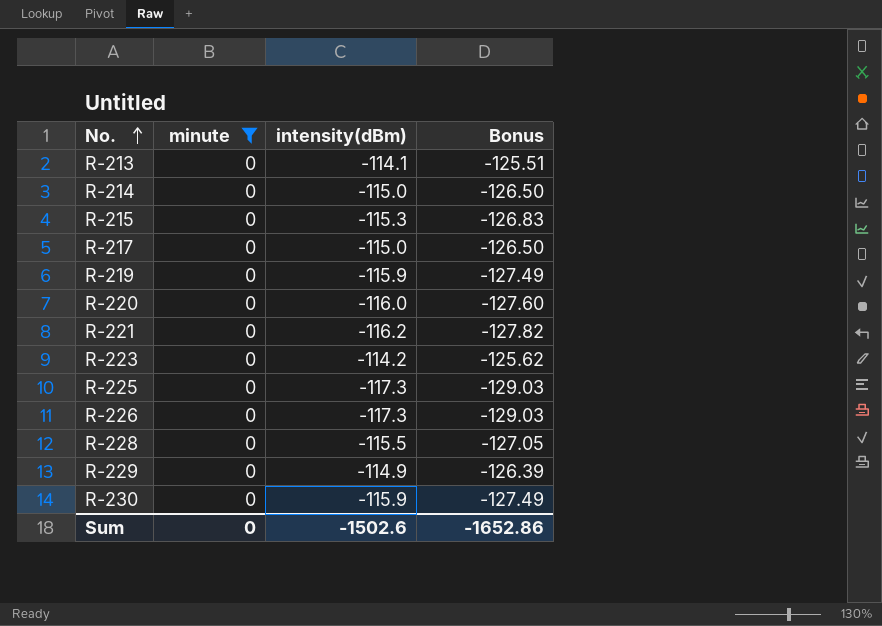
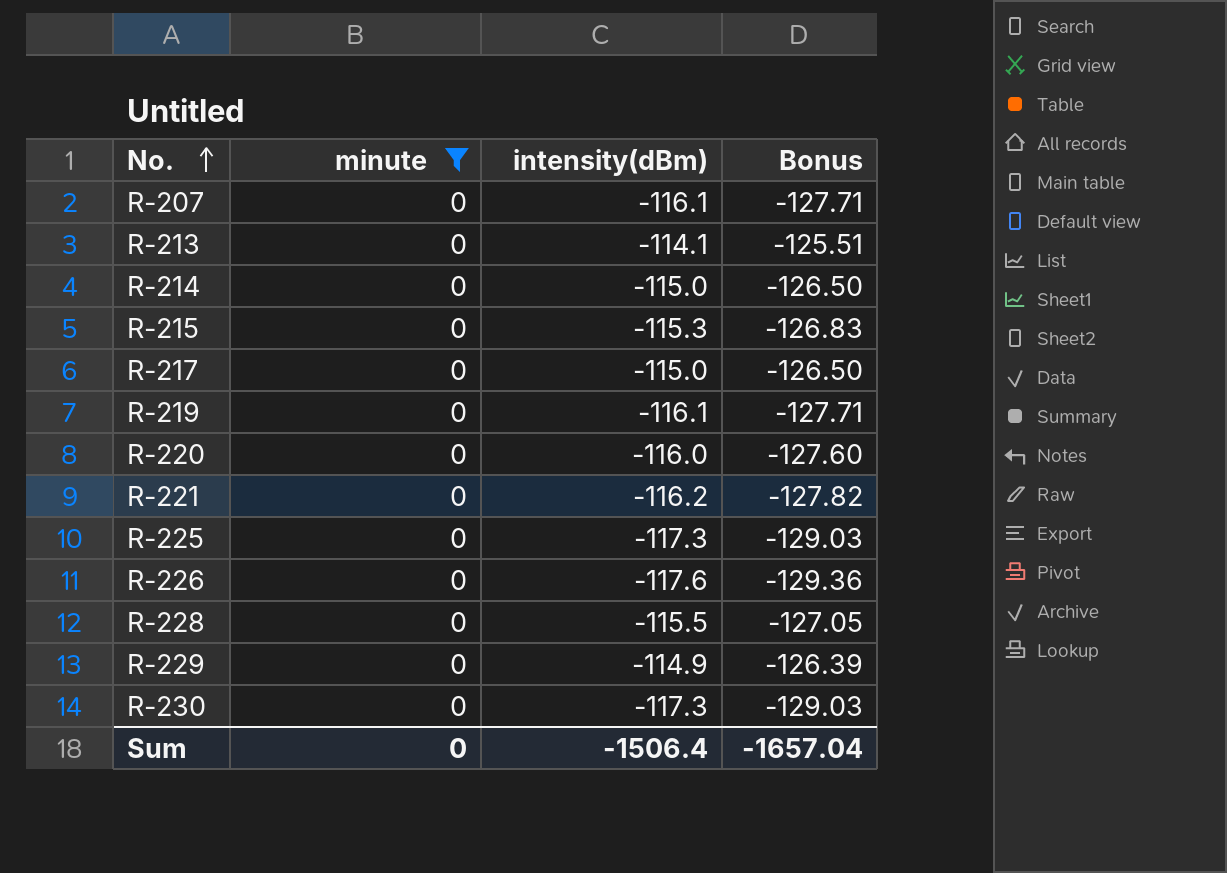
row R-223: 0 | -114.2 | -125.62 -> none
row R-207: none -> 0 | -116.1 | -127.71
R-219 | intensity(dBm): -115.9 -> -116.1
R-219 | Bonus: -127.49 -> -127.71
R-226 | intensity(dBm): -117.3 -> -117.6
R-226 | Bonus: -129.03 -> -129.36
R-230 | intensity(dBm): -115.9 -> -117.3
R-230 | Bonus: -127.49 -> -129.03
Sum | intensity(dBm): -1502.6 -> -1506.4
Sum | Bonus: -1652.86 -> -1657.04

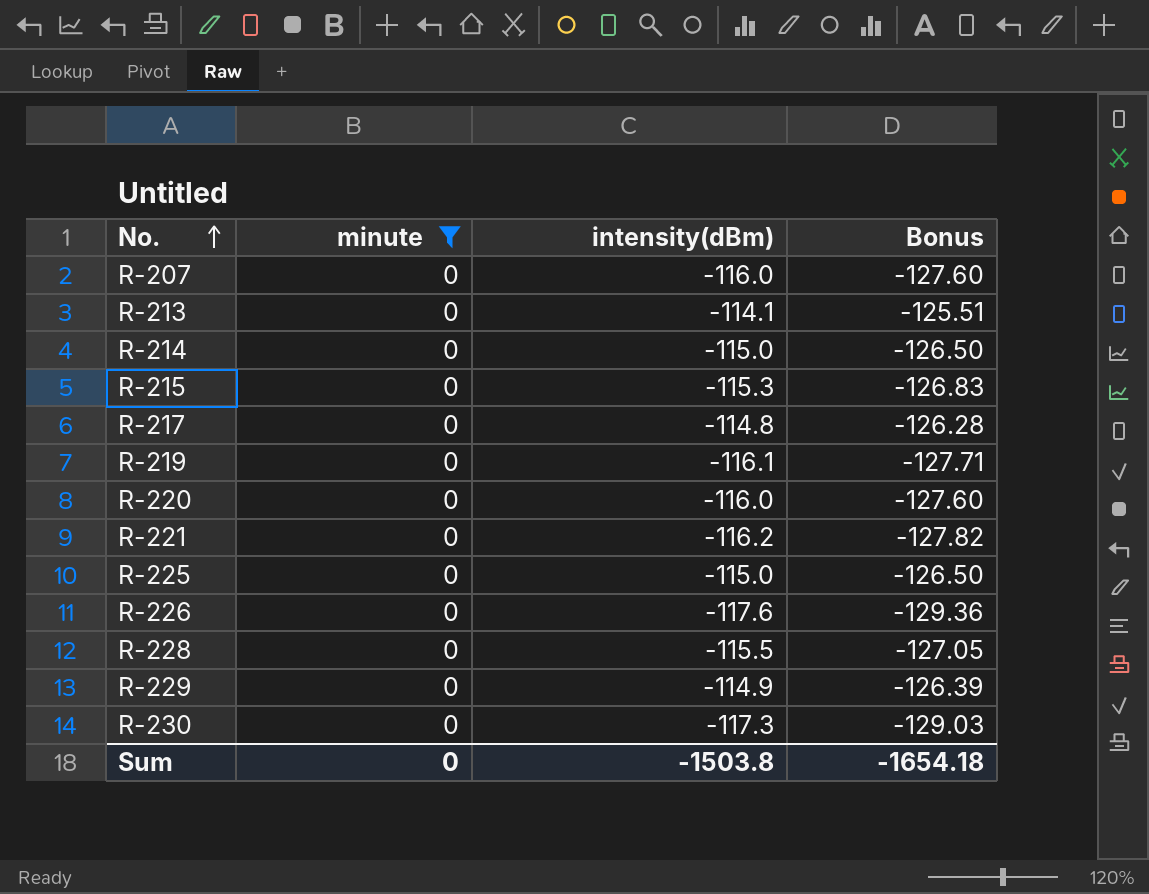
R-207 | intensity(dBm): -116.1 -> -116.0
R-207 | Bonus: -127.71 -> -127.60
R-217 | intensity(dBm): -115.0 -> -114.8
R-217 | Bonus: -126.50 -> -126.28
R-225 | intensity(dBm): -117.3 -> -115.0
R-225 | Bonus: -129.03 -> -126.50
Sum | intensity(dBm): -1506.4 -> -1503.8
Sum | Bonus: -1657.04 -> -1654.18

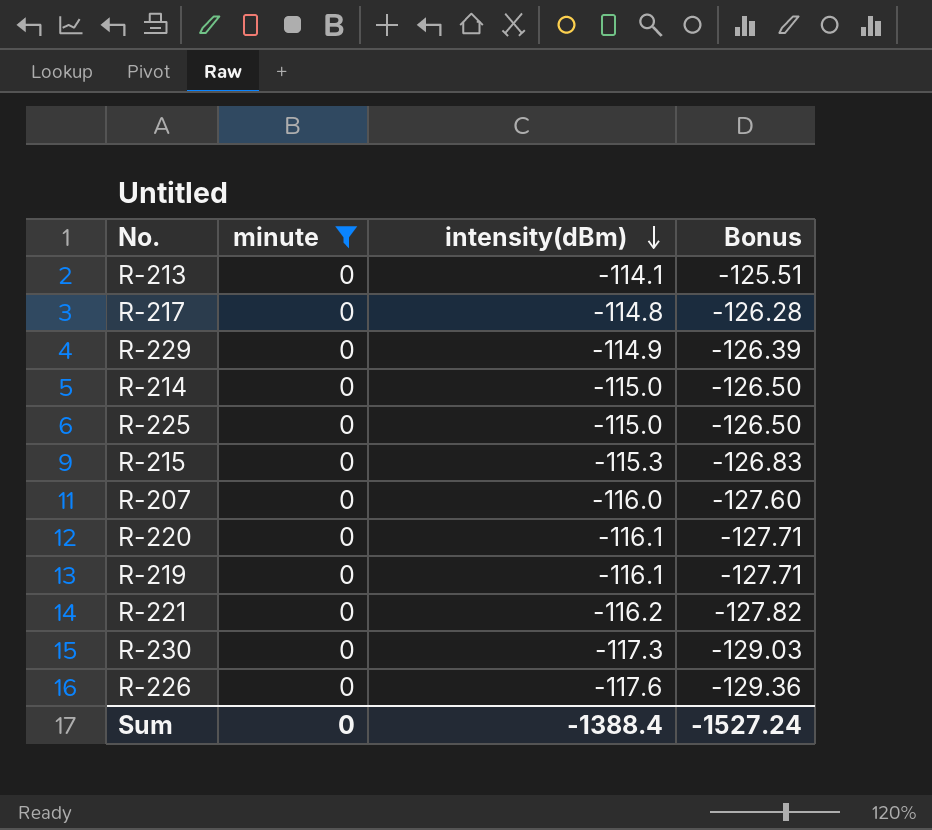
row order: No. ascending -> intensity(dBm) descending
row R-228: 0 | -115.5 | -127.05 -> none
R-220 | intensity(dBm): -116.0 -> -116.1
R-220 | Bonus: -127.60 -> -127.71
Sum | intensity(dBm): -1503.8 -> -1388.4
Sum | Bonus: -1654.18 -> -1527.24

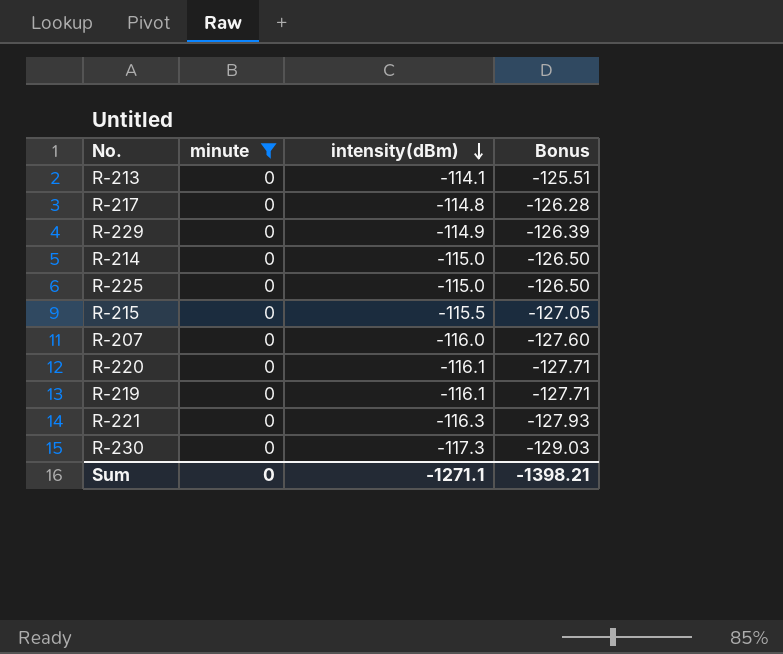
row R-226: 0 | -117.6 | -129.36 -> none
R-215 | intensity(dBm): -115.3 -> -115.5
R-215 | Bonus: -126.83 -> -127.05
R-221 | intensity(dBm): -116.2 -> -116.3
R-221 | Bonus: -127.82 -> -127.93
Sum | intensity(dBm): -1388.4 -> -1271.1
Sum | Bonus: -1527.24 -> -1398.21

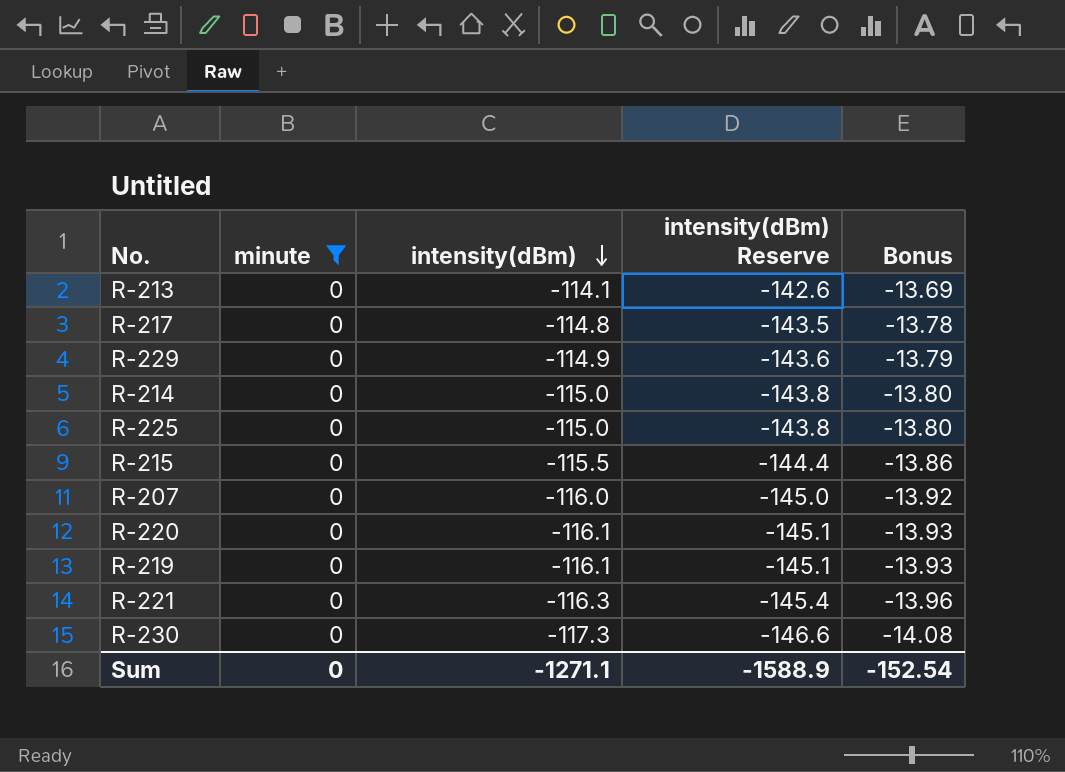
column intensity(dBm) Reserve | formula: none -> [intensity(dBm)] * 1.25
column Bonus | formula: [intensity(dBm)] * 1.1 -> [intensity(dBm)] * 0.12
Sum | Bonus: -1398.21 -> -152.54

